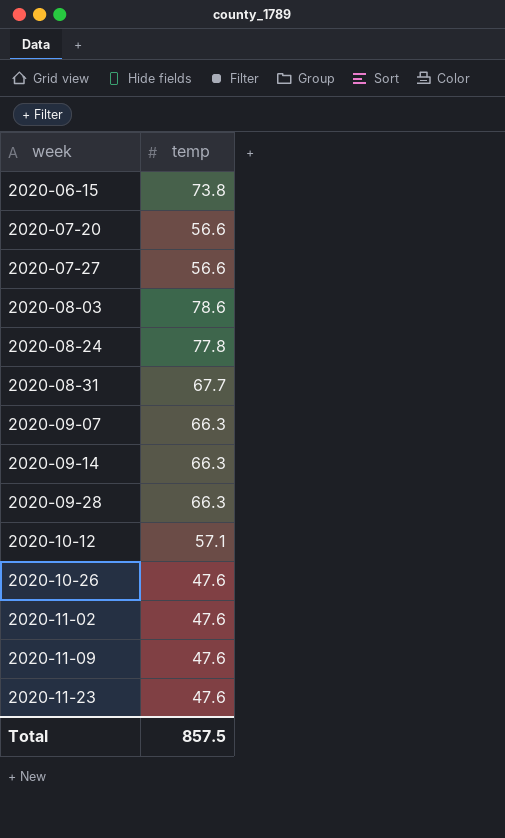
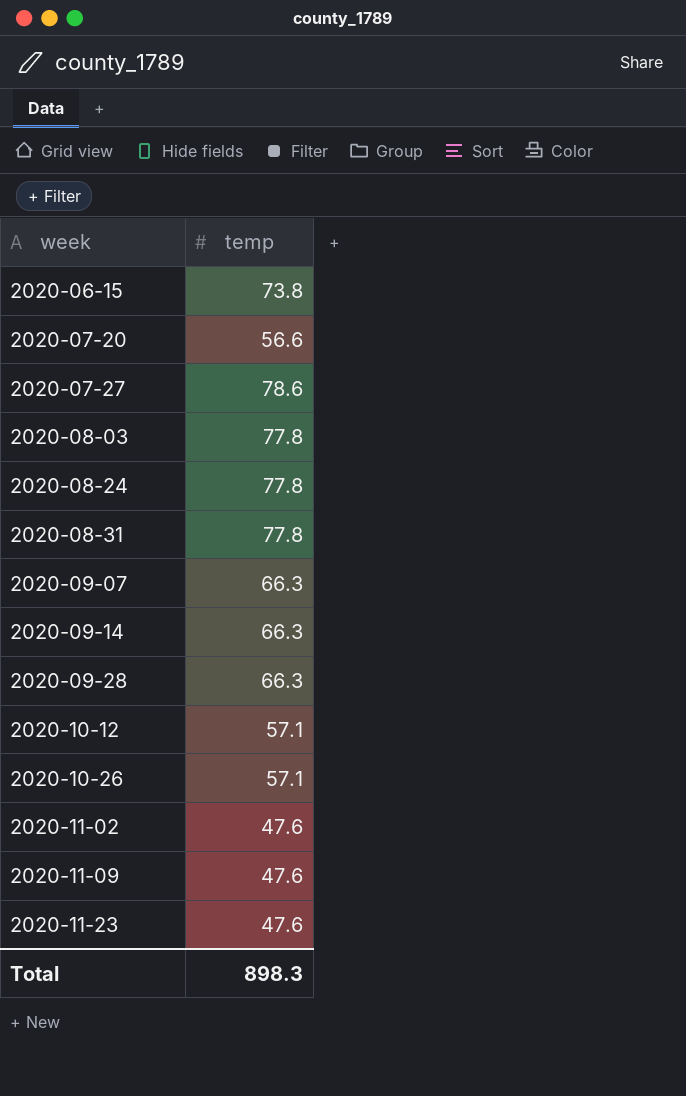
2020-07-27 | temp: 56.6 -> 78.6
2020-08-03 | temp: 78.6 -> 77.8
2020-08-31 | temp: 67.7 -> 77.8
2020-10-26 | temp: 47.6 -> 57.1
Total | temp: 857.5 -> 898.3

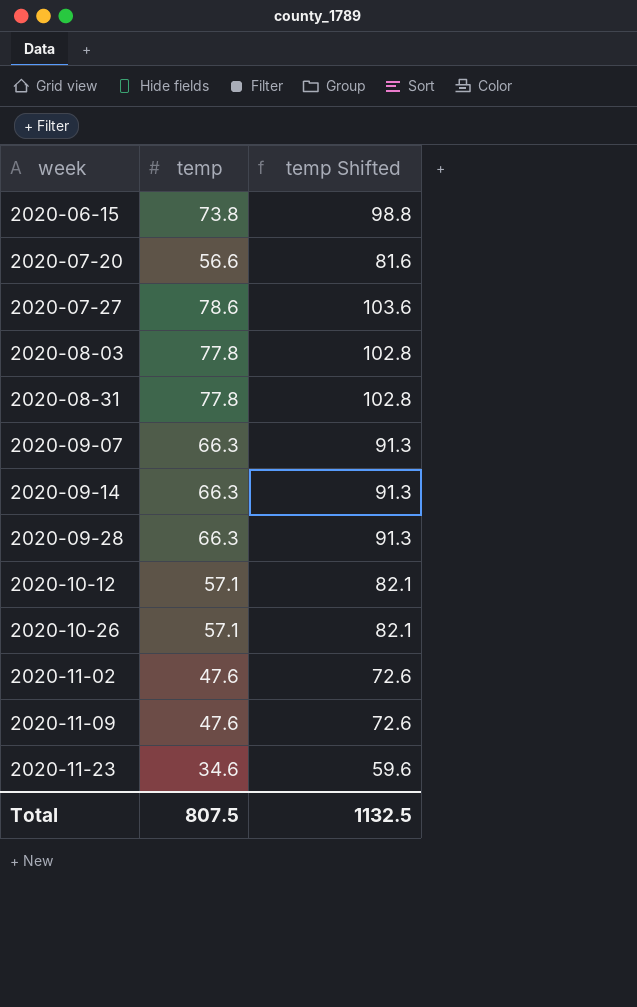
column temp Shifted | formula: none -> [temp] + 25
row 2020-08-24: 77.8 -> none
2020-11-23 | temp: 47.6 -> 34.6
Total | temp: 898.3 -> 807.5

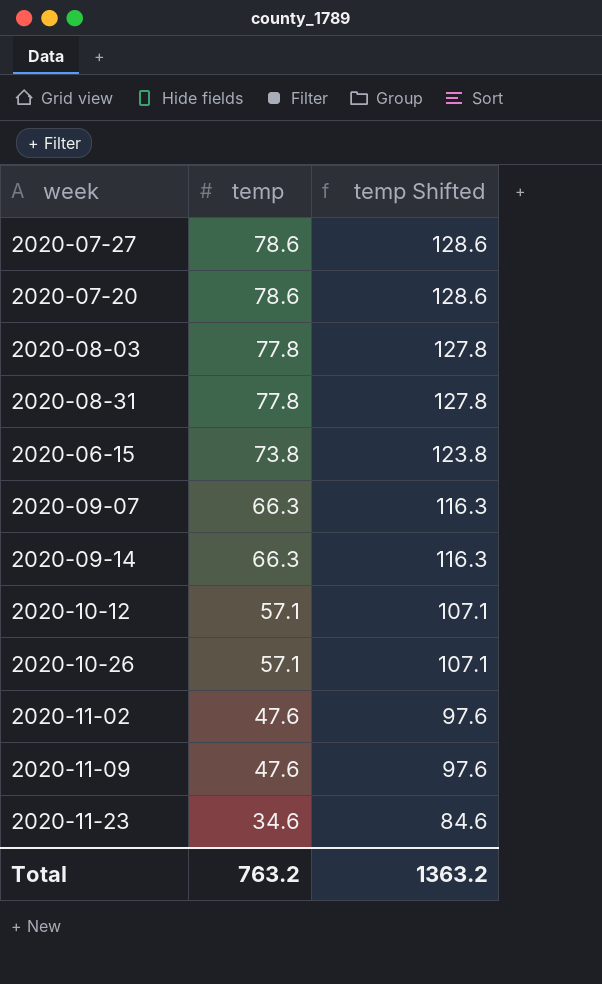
row order: week ascending -> temp descending
column temp Shifted | formula: [temp] + 25 -> [temp] + 50
row 2020-09-28: 66.3 | 91.3 -> none
2020-07-20 | temp: 56.6 -> 78.6
Total | temp: 807.5 -> 763.2
Total | temp Shifted: 1132.5 -> 1363.2

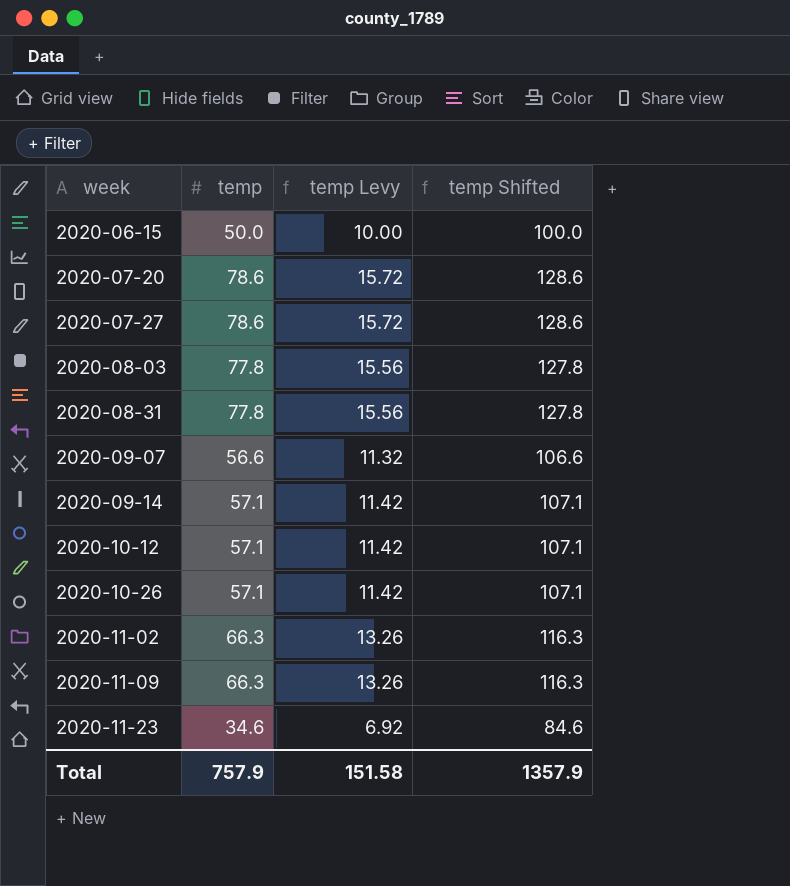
row order: temp descending -> week ascending
column temp Levy | formula: none -> [temp] * 0.2
2020-06-15 | temp: 73.8 -> 50.0
2020-06-15 | temp Shifted: 123.8 -> 100.0
2020-09-07 | temp: 66.3 -> 56.6
2020-09-07 | temp Shifted: 116.3 -> 106.6
2020-09-14 | temp: 66.3 -> 57.1
2020-09-14 | temp Shifted: 116.3 -> 107.1
2020-11-02 | temp: 47.6 -> 66.3
2020-11-02 | temp Shifted: 97.6 -> 116.3
2020-11-09 | temp: 47.6 -> 66.3
2020-11-09 | temp Shifted: 97.6 -> 116.3
Total | temp: 763.2 -> 757.9
Total | temp Shifted: 1363.2 -> 1357.9

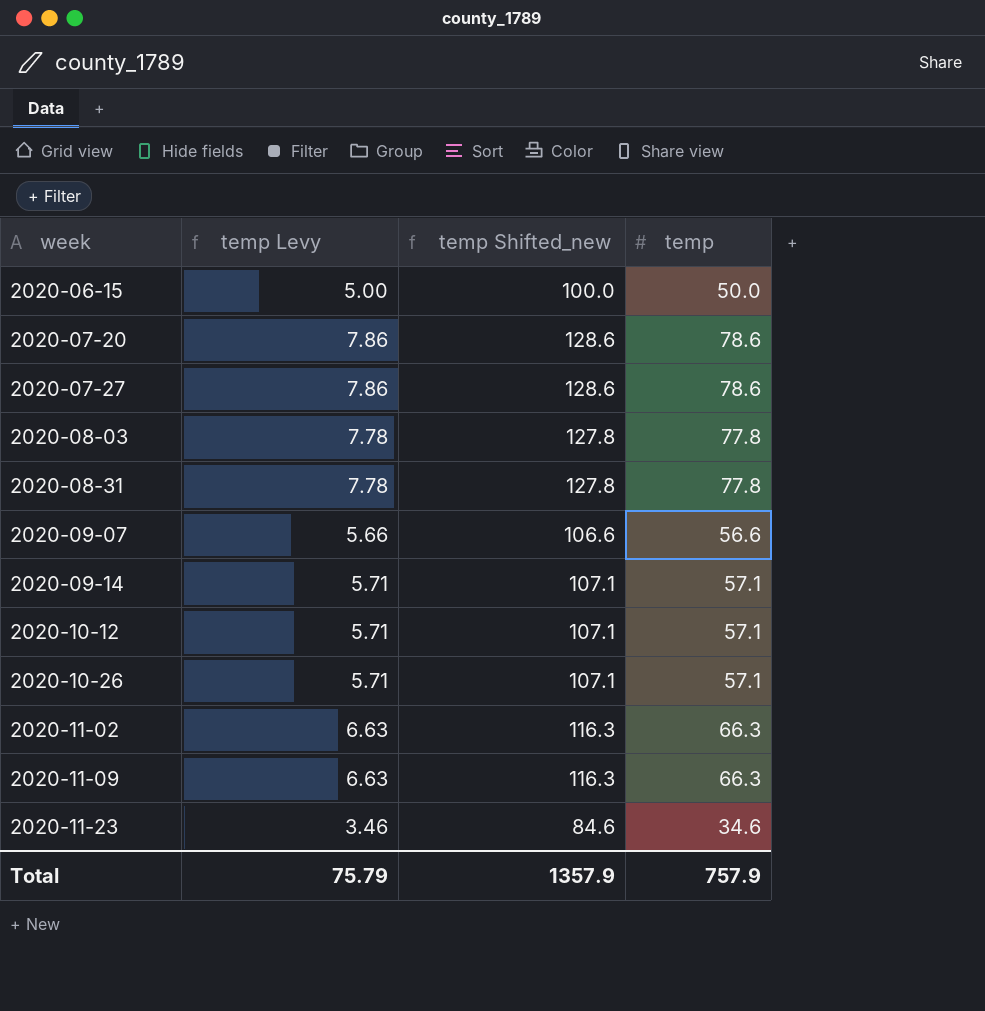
column temp Levy | formula: [temp] * 0.2 -> [temp] * 0.1
column name: temp Shifted -> temp Shifted_new
column temp | position: 2 -> 4
Total | temp Levy: 151.58 -> 75.79

